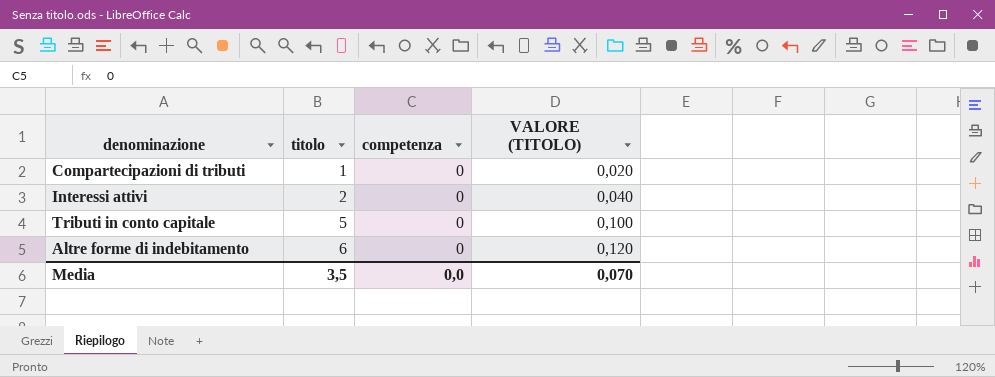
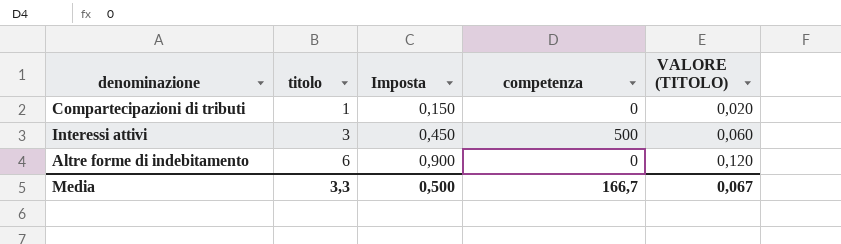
column Imposta | formula: none -> [titolo] * 0,15
row Tributi in conto capitale: 5 | 0 | 0,100 -> none
Interessi attivi | titolo: 2 -> 3
Interessi attivi | competenza: 0 -> 500
Interessi attivi | VALORE (TITOLO): 0,040 -> 0,060
Media | titolo: 3,5 -> 3,3
Media | competenza: 0,0 -> 166,7
Media | VALORE (TITOLO): 0,070 -> 0,067

